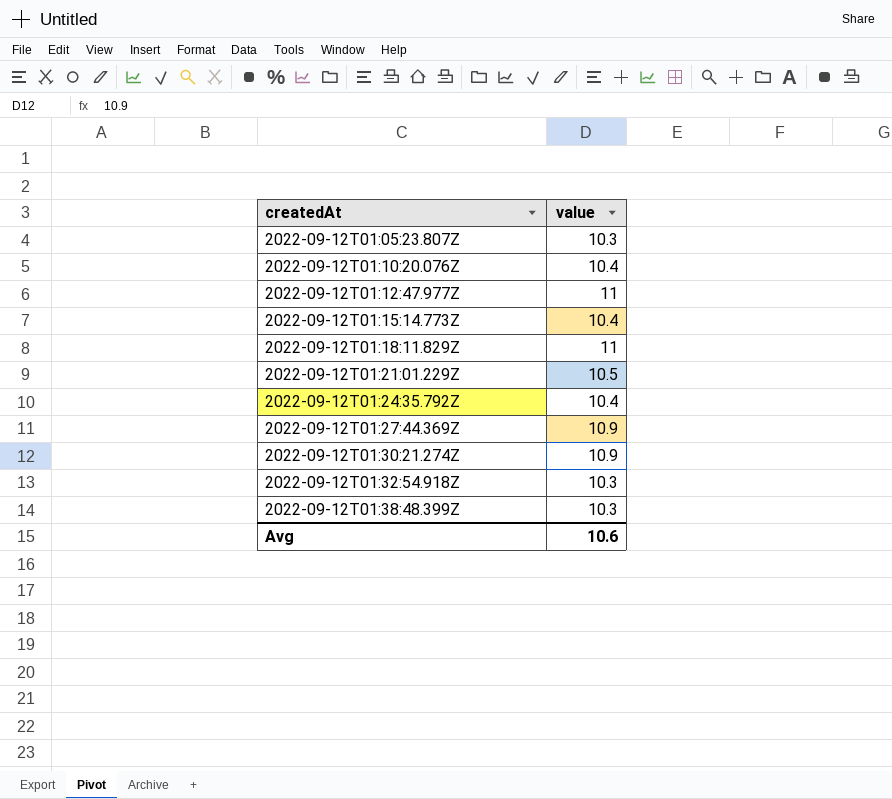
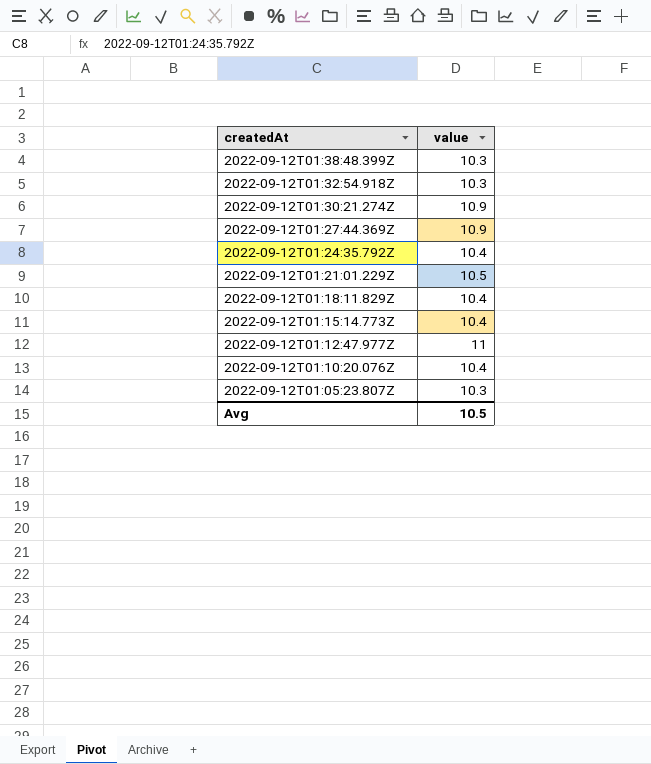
row order: createdAt ascending -> createdAt descending
2022-09-12T01:18:11.829Z | value: 11 -> 10.4
Avg | value: 10.6 -> 10.5

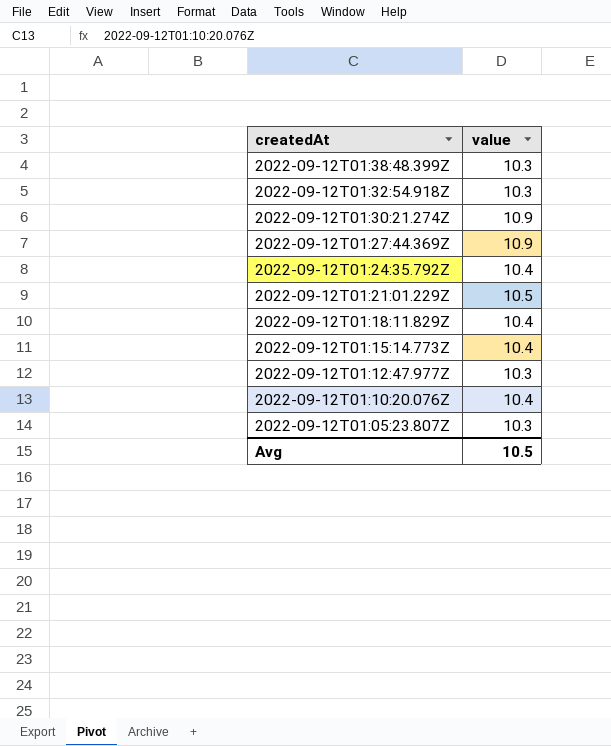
2022-09-12T01:12:47.977Z | value: 11 -> 10.3

